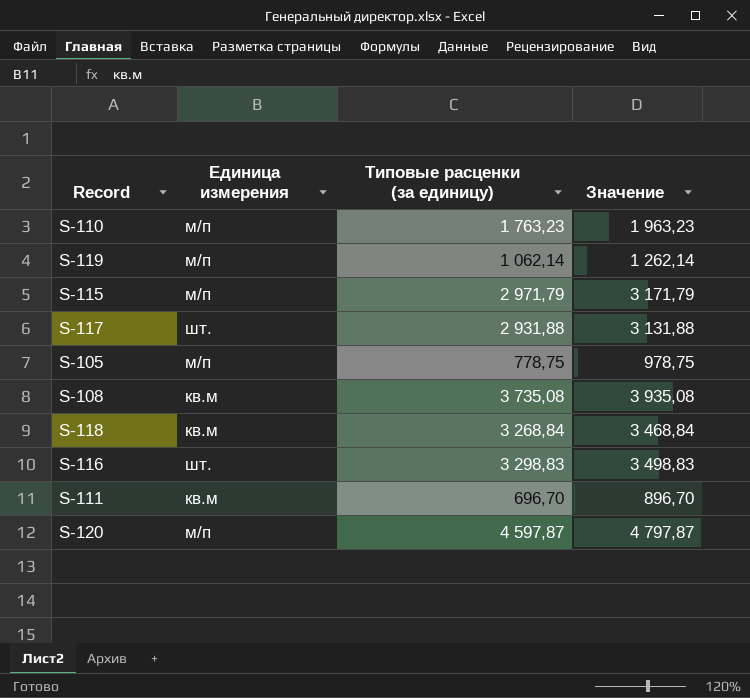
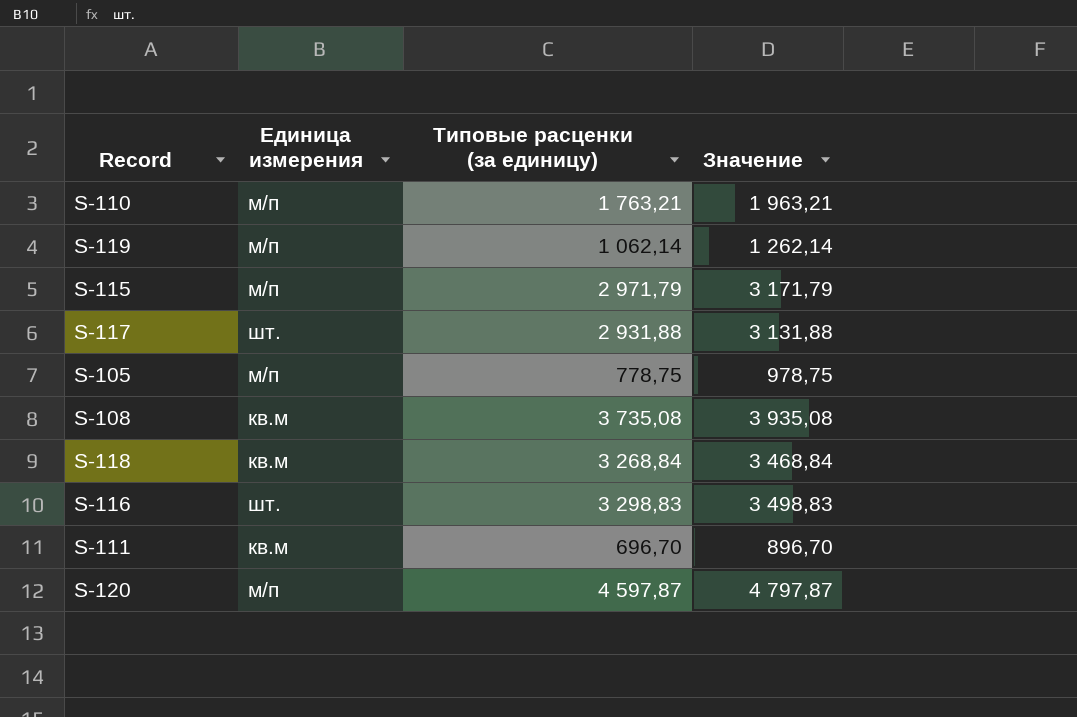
S-110 | Типовые расценки (за единицу): 1 763,23 -> 1 763,21
S-110 | Значение: 1 963,23 -> 1 963,21

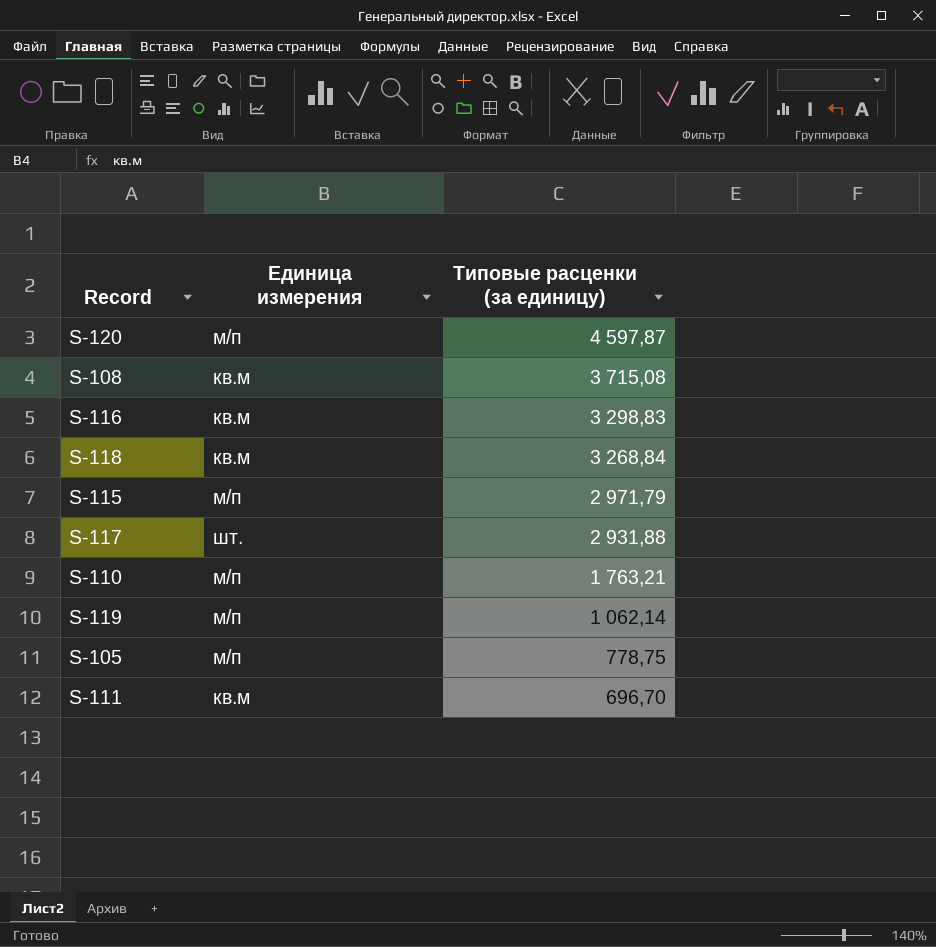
row order: none -> Типовые расценки (за единицу) descending
column Значение | formula: [Типовые расценки (за единицу)] + 200 -> none
S-108 | Типовые расценки (за единицу): 3 735,08 -> 3 715,08
S-116 | Единица измерения: шт. -> кв.м

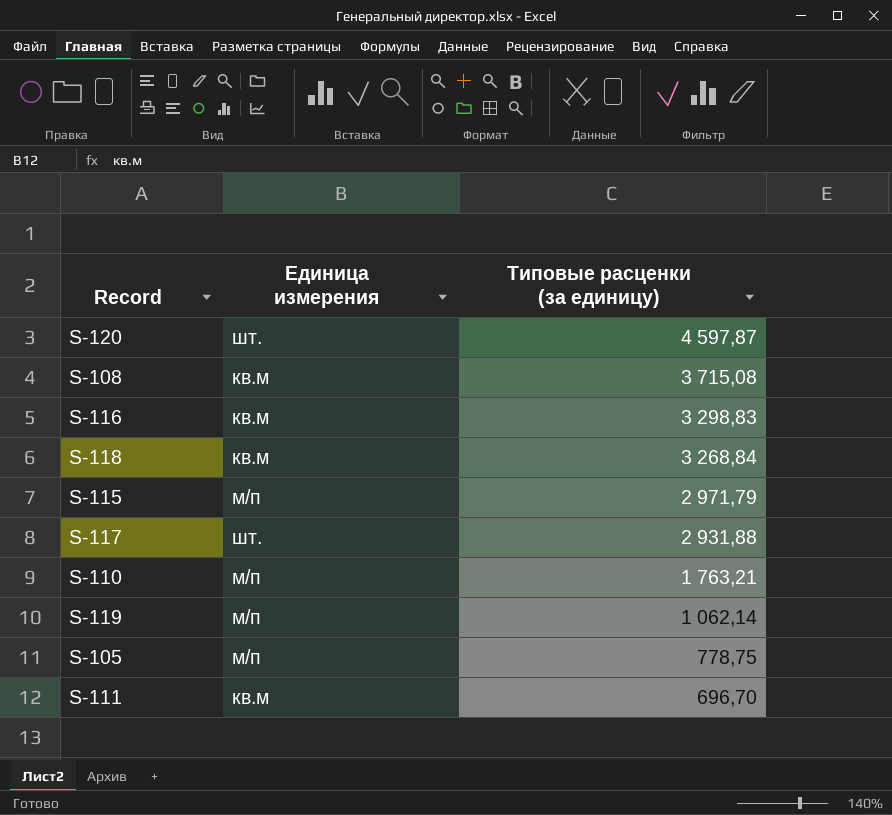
S-120 | Единица измерения: м/п -> шт.

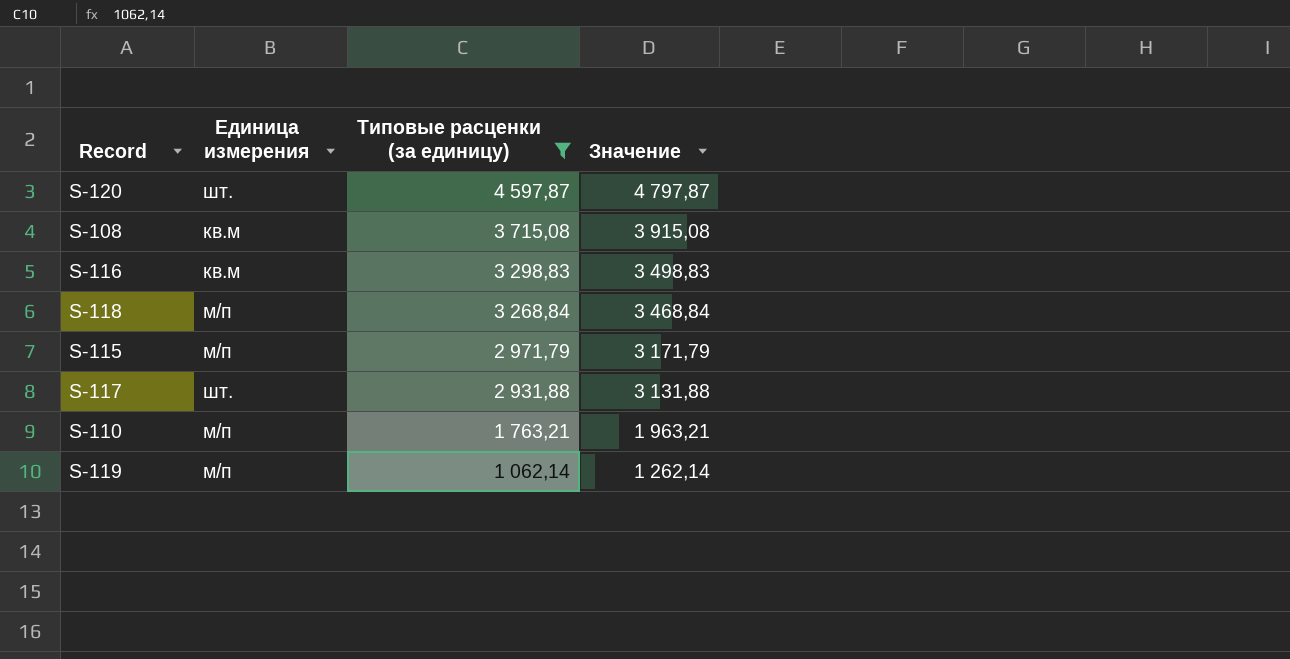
filter: none -> Типовые расценки (за единицу) >= 1 062,14
column Значение | formula: none -> [Типовые расценки (за единицу)] + 200
S-118 | Единица измерения: кв.м -> м/п

